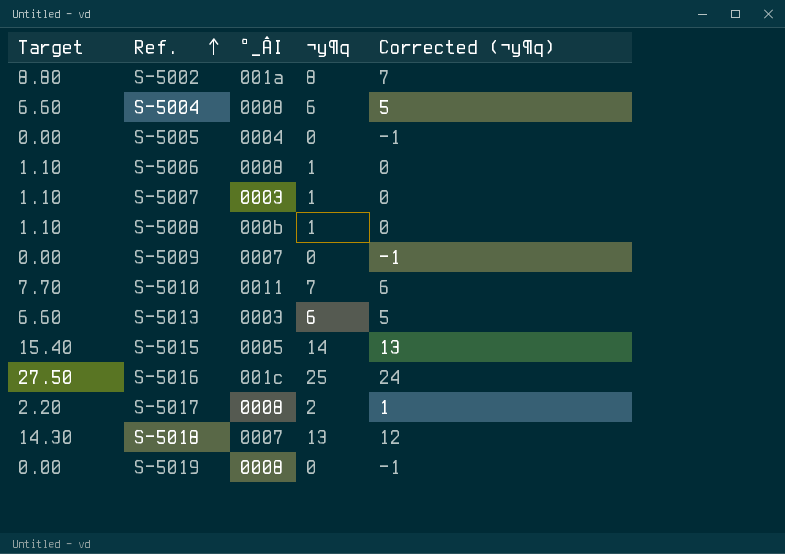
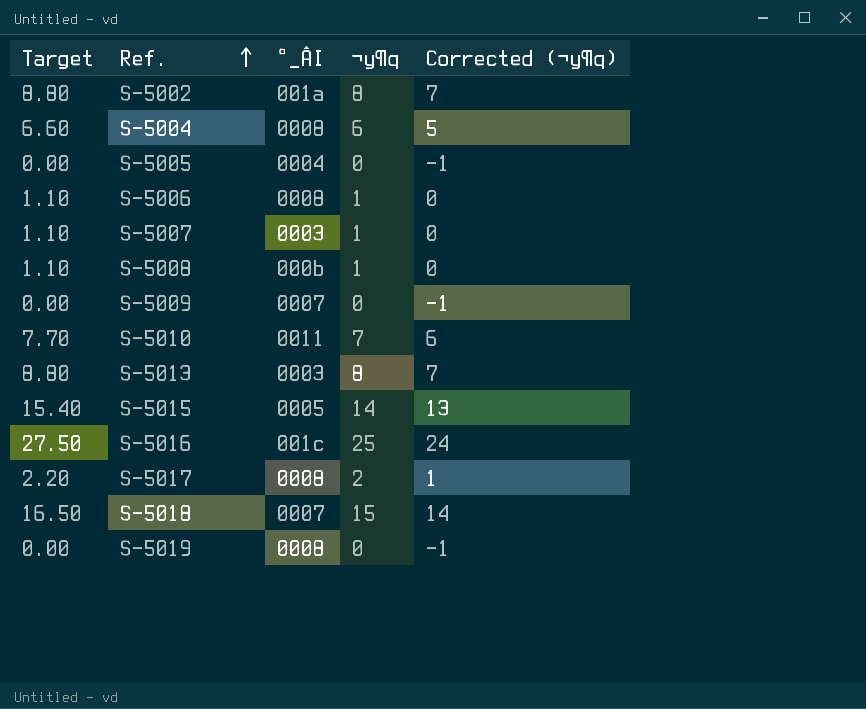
S-5013 | Target: 6.60 -> 8.80
S-5013 | ¬y¶q: 6 -> 8
S-5013 | Corrected (¬y¶q): 5 -> 7
S-5018 | Target: 14.30 -> 16.50
S-5018 | ¬y¶q: 13 -> 15
S-5018 | Corrected (¬y¶q): 12 -> 14

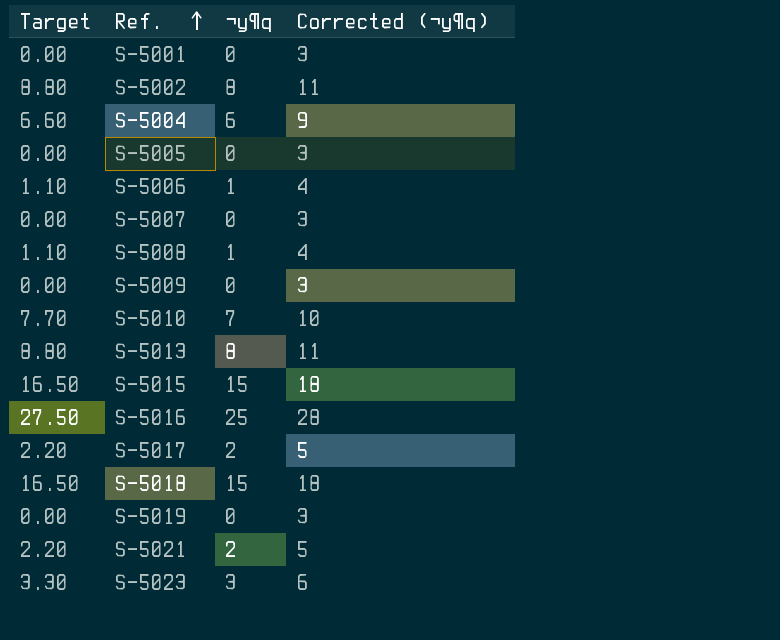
column °_ÂI | position: 3 -> none
column Corrected (¬y¶q) | formula: [¬y¶q] - 1 -> [¬y¶q] + 3
row S-5001: none -> 0.00 | 0 | 3
S-5007 | Target: 1.10 -> 0.00
S-5007 | ¬y¶q: 1 -> 0
S-5015 | Target: 15.40 -> 16.50
S-5015 | ¬y¶q: 14 -> 15
row S-5021: none -> 2.20 | 2 | 5
row S-5023: none -> 3.30 | 3 | 6

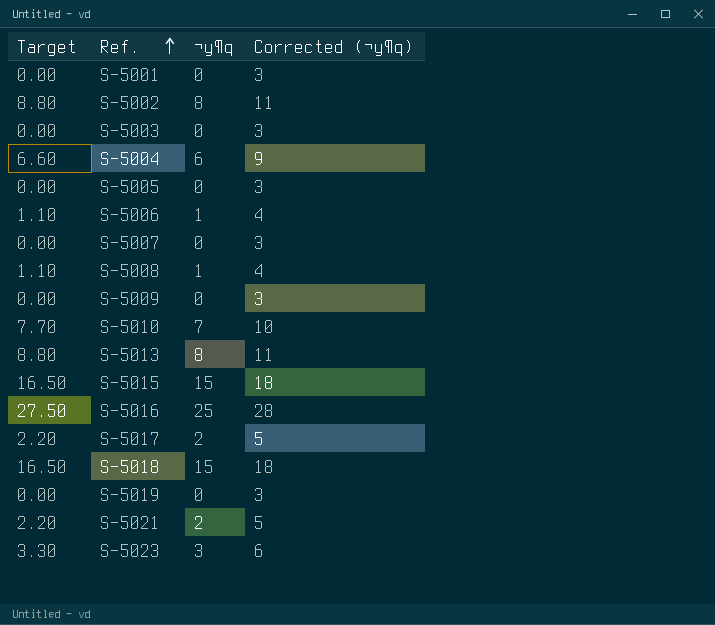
row S-5003: none -> 0.00 | 0 | 3

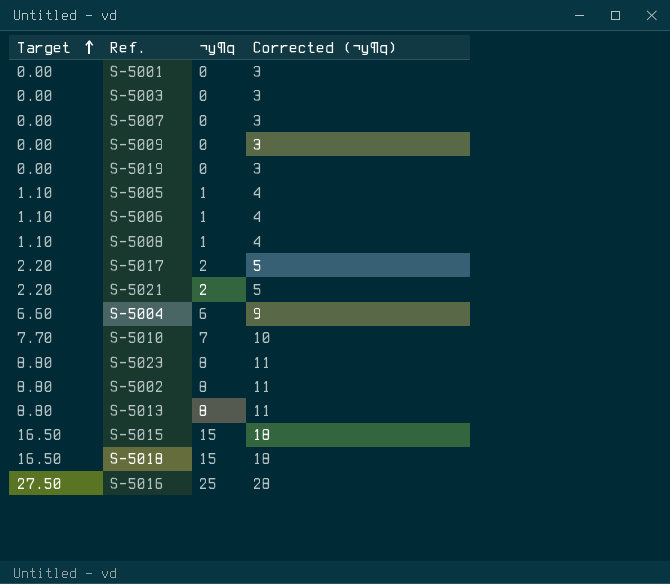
row order: Ref. ascending -> Target ascending
S-5005 | Target: 0.00 -> 1.10
S-5005 | ¬y¶q: 0 -> 1
S-5005 | Corrected (¬y¶q): 3 -> 4
S-5023 | Target: 3.30 -> 8.80
S-5023 | ¬y¶q: 3 -> 8
S-5023 | Corrected (¬y¶q): 6 -> 11

